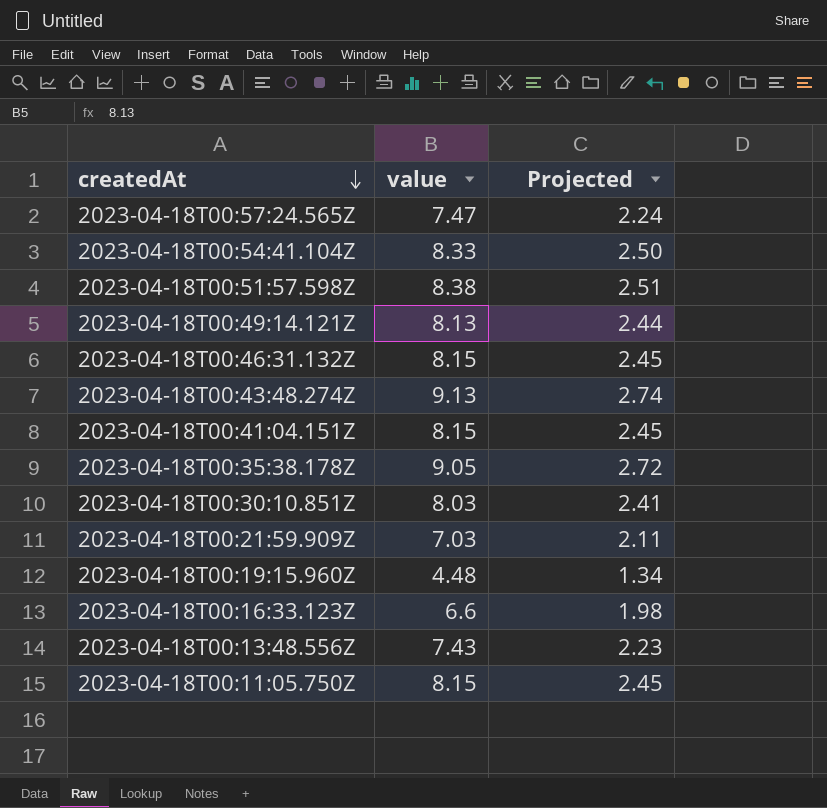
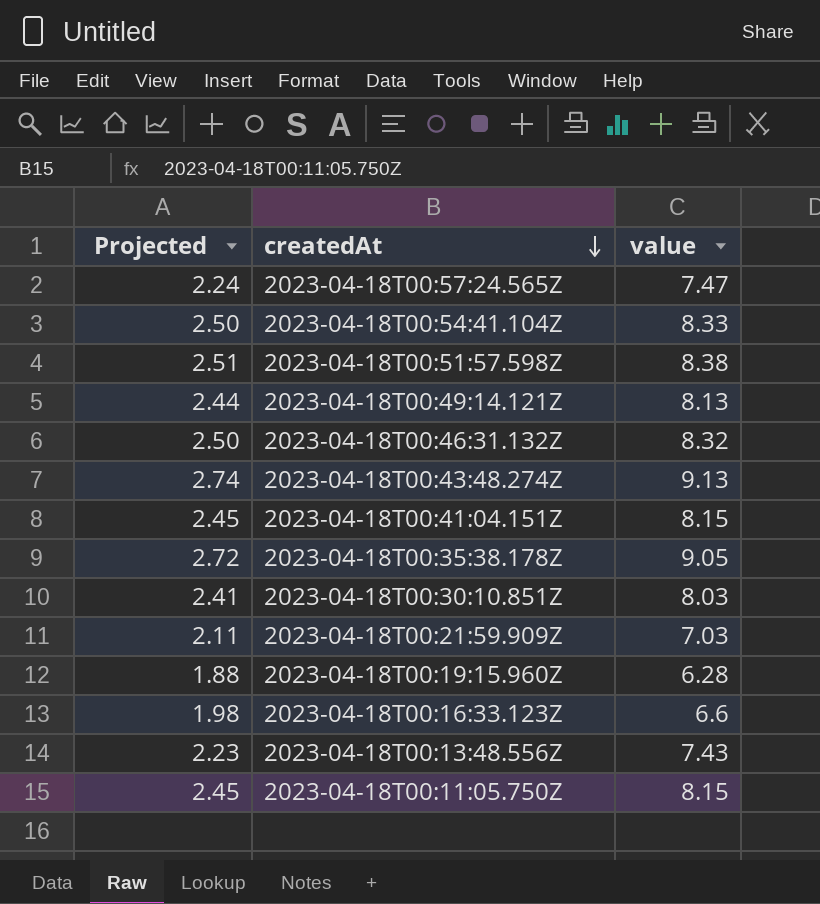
column Projected | position: 3 -> 1
2023-04-18T00:46:31.132Z | Projected: 2.45 -> 2.50
2023-04-18T00:46:31.132Z | value: 8.15 -> 8.32
2023-04-18T00:19:15.960Z | Projected: 1.34 -> 1.88
2023-04-18T00:19:15.960Z | value: 4.48 -> 6.28

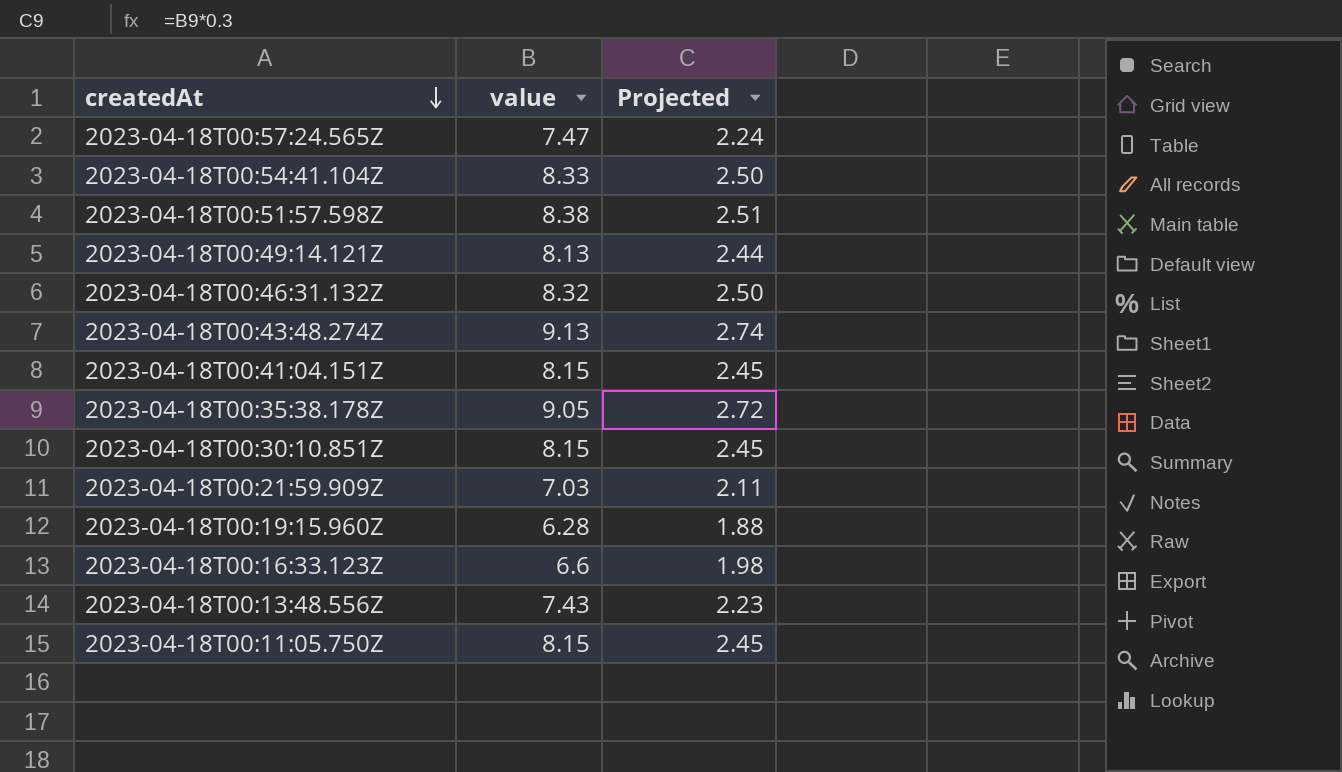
column Projected | position: 1 -> 3
2023-04-18T00:30:10.851Z | value: 8.03 -> 8.15
2023-04-18T00:30:10.851Z | Projected: 2.41 -> 2.45

